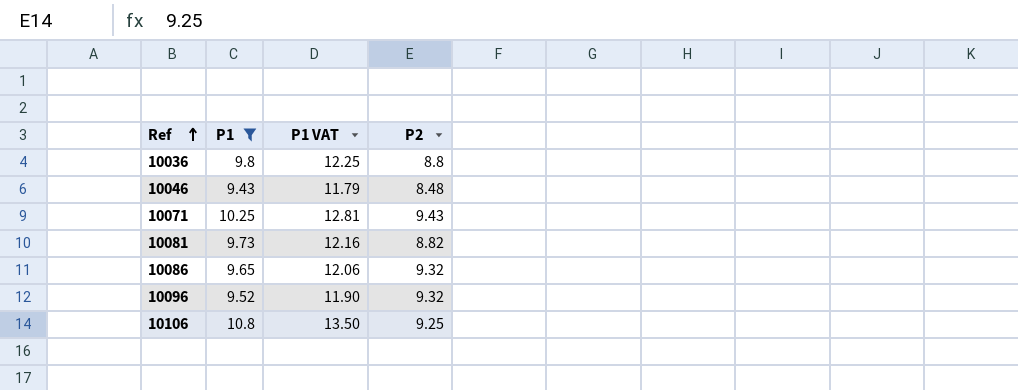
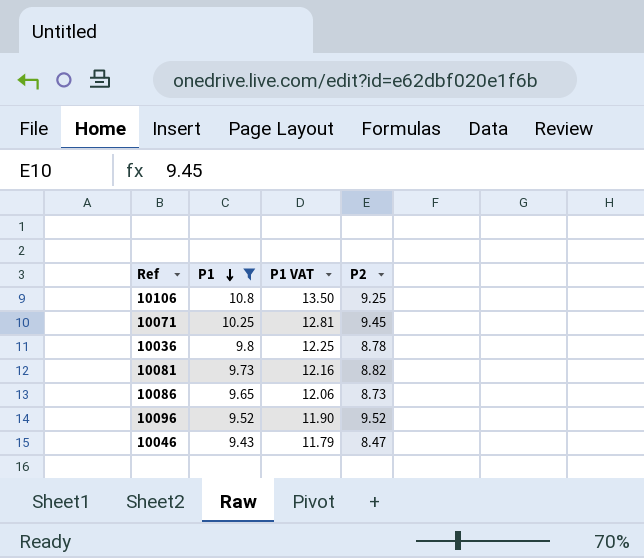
row order: Ref ascending -> P1 descending
10071 | P2: 9.43 -> 9.45
10036 | P2: 8.8 -> 8.78
10086 | P2: 9.32 -> 8.73
10096 | P2: 9.32 -> 9.52
10046 | P2: 8.48 -> 8.47

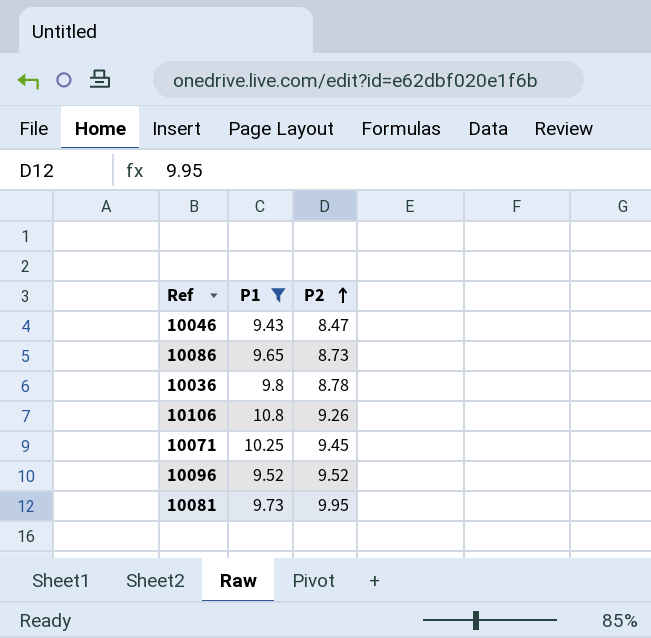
row order: P1 descending -> P2 ascending
column P1 VAT | formula: [P1] * 1.25 -> none
10106 | P2: 9.25 -> 9.26
10081 | P2: 8.82 -> 9.95

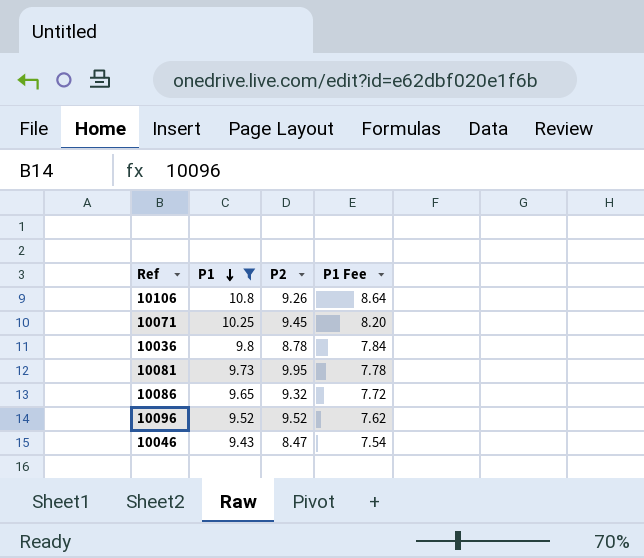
row order: P2 ascending -> P1 descending
column P1 Fee | formula: none -> [P1] * 0.8
10086 | P2: 8.73 -> 9.32

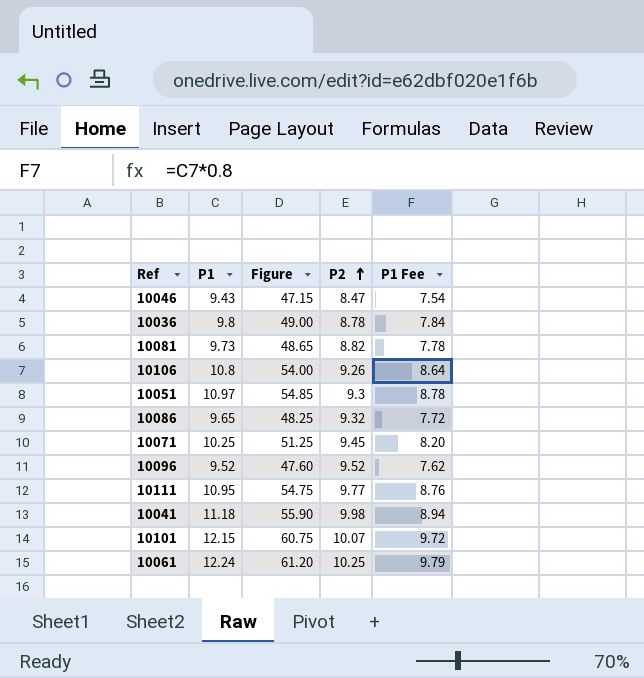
filter: P1 <= 10.8 -> none
row order: P1 descending -> P2 ascending
column Figure | formula: none -> [P1] * 5
10081 | P2: 9.95 -> 8.82

